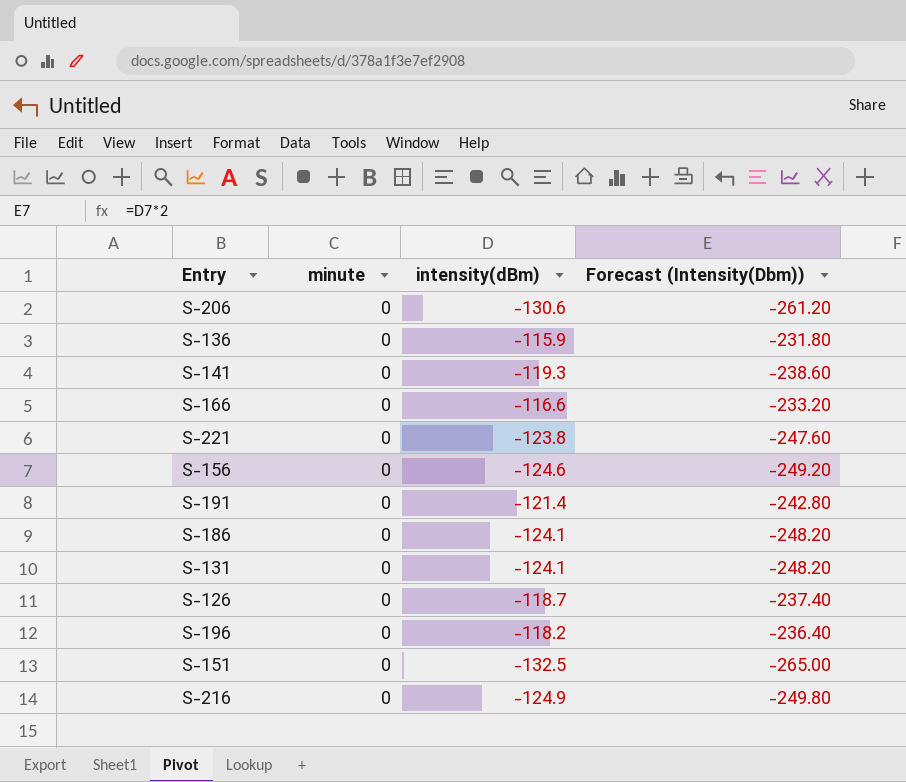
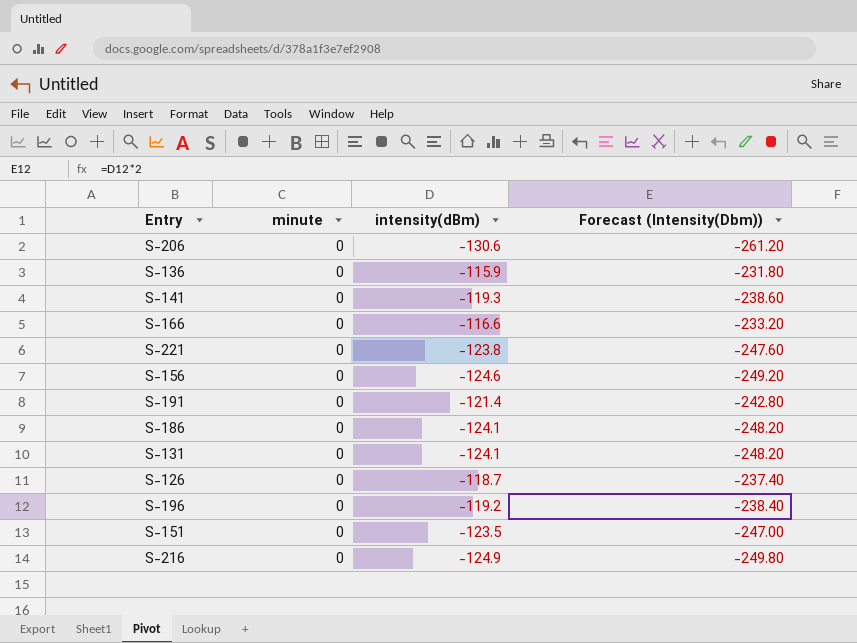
S-196 | intensity(dBm): -118.2 -> -119.2
S-196 | Forecast (Intensity(Dbm)): -236.40 -> -238.40
S-151 | intensity(dBm): -132.5 -> -123.5
S-151 | Forecast (Intensity(Dbm)): -265.00 -> -247.00

